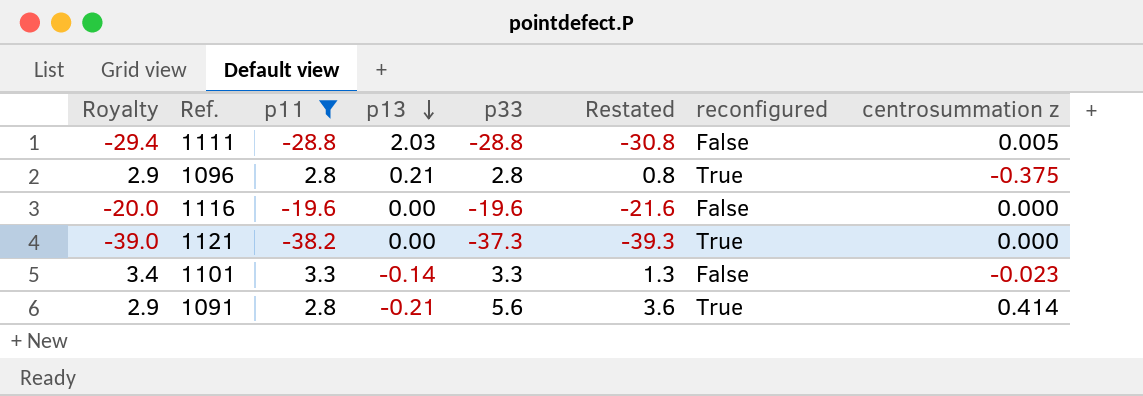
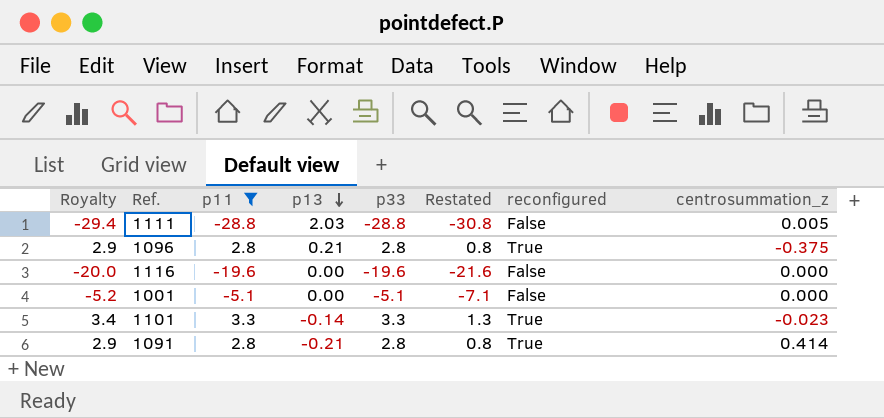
column name: centrosummation z -> centrosummation_z
row 1121: -39.0 | -38.2 | 0.00 | -37.3 | -39.3 | True | 0.000 -> none
row 1001: none -> -5.2 | -5.1 | 0.00 | -5.1 | -7.1 | False | 0.000
1101 | reconfigured: False -> True
1091 | p33: 5.6 -> 2.8
1091 | Restated: 3.6 -> 0.8

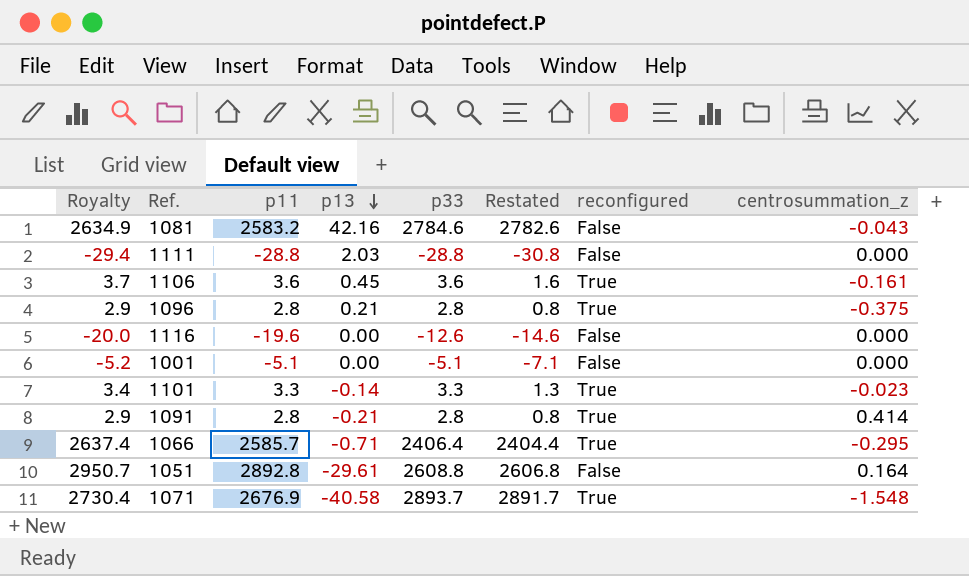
filter: p11 <= 3.3 -> none
1111 | centrosummation_z: 0.005 -> 0.000
1116 | p33: -19.6 -> -12.6
1116 | Restated: -21.6 -> -14.6

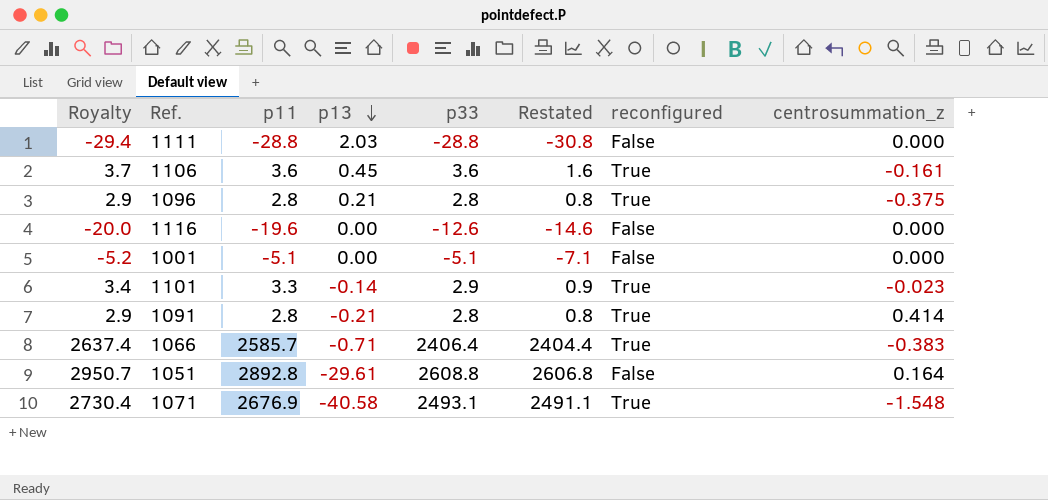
row 1081: 2634.9 | 2583.2 | 42.16 | 2784.6 | 2782.6 | False | -0.043 -> none
1101 | p33: 3.3 -> 2.9
1101 | Restated: 1.3 -> 0.9
1066 | centrosummation_z: -0.295 -> -0.383
1071 | p33: 2893.7 -> 2493.1
1071 | Restated: 2891.7 -> 2491.1

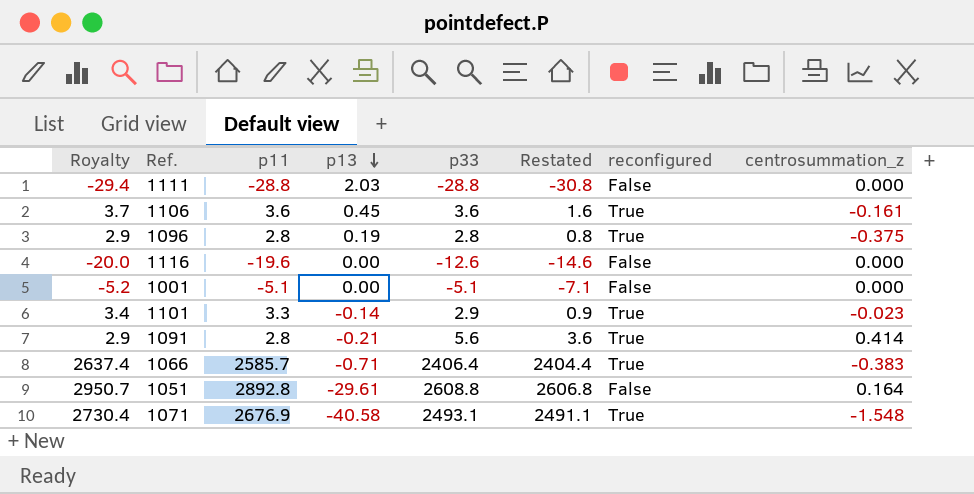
1096 | p13: 0.21 -> 0.19
1091 | p33: 2.8 -> 5.6
1091 | Restated: 0.8 -> 3.6

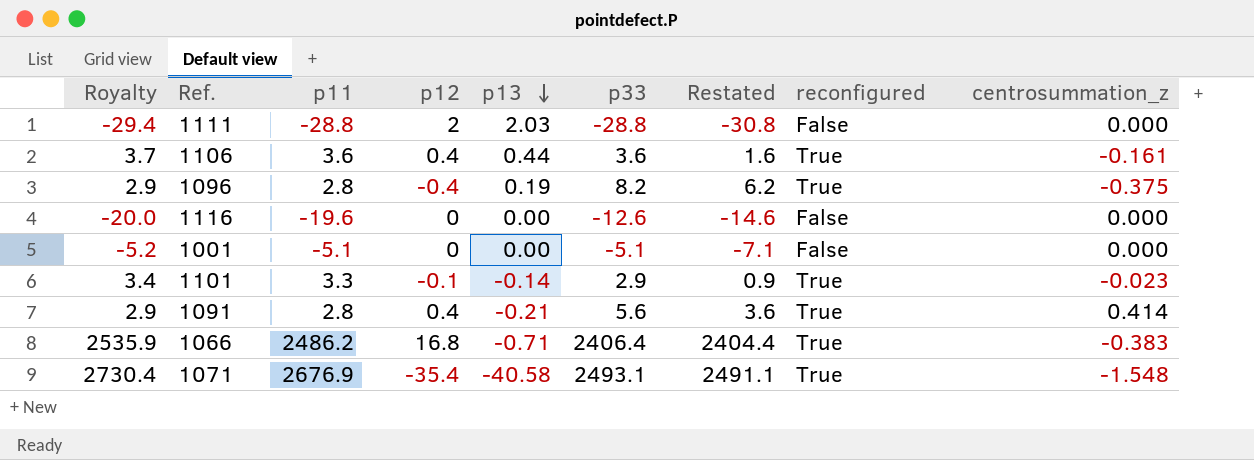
column p12 | position: none -> 4
row 1051: 2950.7 | 2892.8 | -29.61 | 2608.8 | 2606.8 | False | 0.164 -> none
1106 | p13: 0.45 -> 0.44
1096 | p33: 2.8 -> 8.2
1096 | Restated: 0.8 -> 6.2
1066 | Royalty: 2637.4 -> 2535.9
1066 | p11: 2585.7 -> 2486.2

